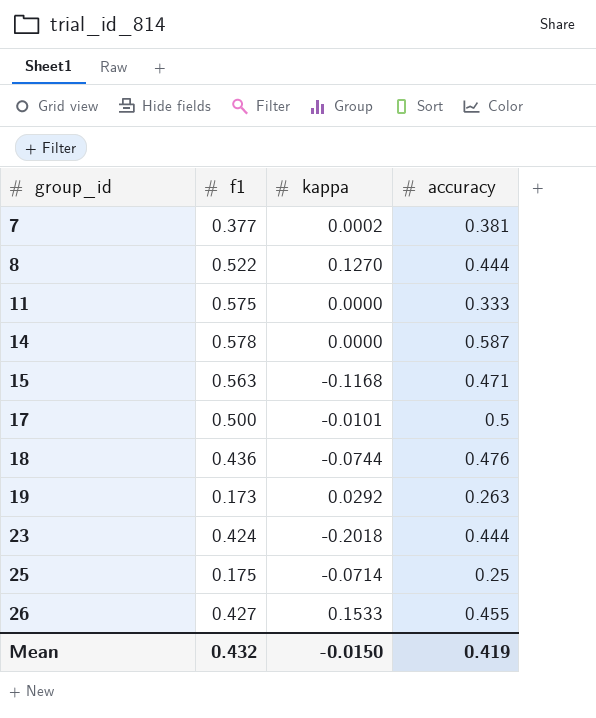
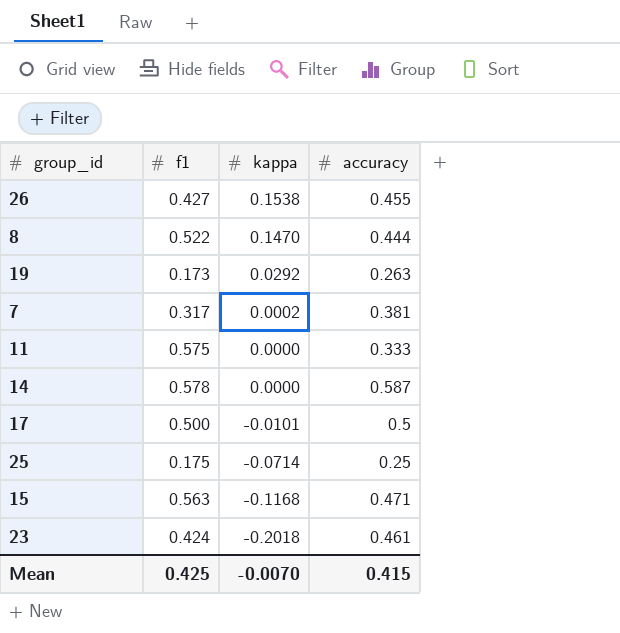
row order: group_id ascending -> kappa descending
row 18: 0.436 | -0.0744 | 0.476 -> none
26 | kappa: 0.1533 -> 0.1538
8 | kappa: 0.1270 -> 0.1470
7 | f1: 0.377 -> 0.317
23 | accuracy: 0.444 -> 0.461
Mean | f1: 0.432 -> 0.425
Mean | kappa: -0.0150 -> -0.0070
Mean | accuracy: 0.419 -> 0.415

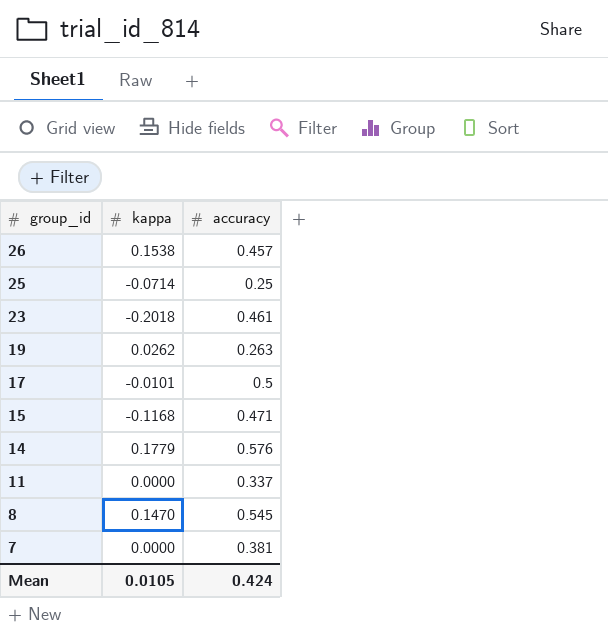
row order: kappa descending -> group_id descending
column f1 | position: 2 -> none
26 | accuracy: 0.455 -> 0.457
19 | kappa: 0.0292 -> 0.0262
14 | kappa: 0.0000 -> 0.1779
14 | accuracy: 0.587 -> 0.576
11 | accuracy: 0.333 -> 0.337
8 | accuracy: 0.444 -> 0.545
7 | kappa: 0.0002 -> 0.0000
Mean | kappa: -0.0070 -> 0.0105
Mean | accuracy: 0.415 -> 0.424

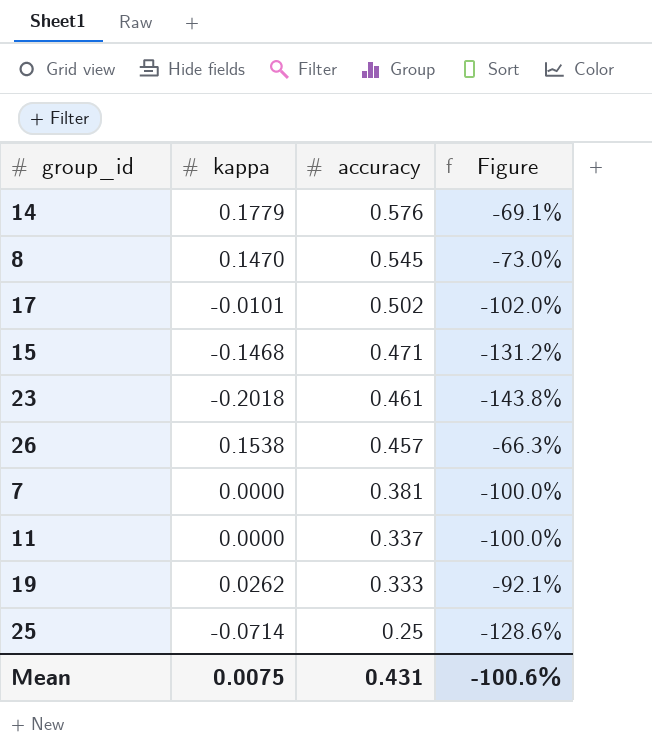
row order: group_id descending -> accuracy descending
column Figure | formula: none -> ([kappa] - [accuracy]) / [accuracy]
17 | accuracy: 0.5 -> 0.502
15 | kappa: -0.1168 -> -0.1468
19 | accuracy: 0.263 -> 0.333
Mean | kappa: 0.0105 -> 0.0075
Mean | accuracy: 0.424 -> 0.431

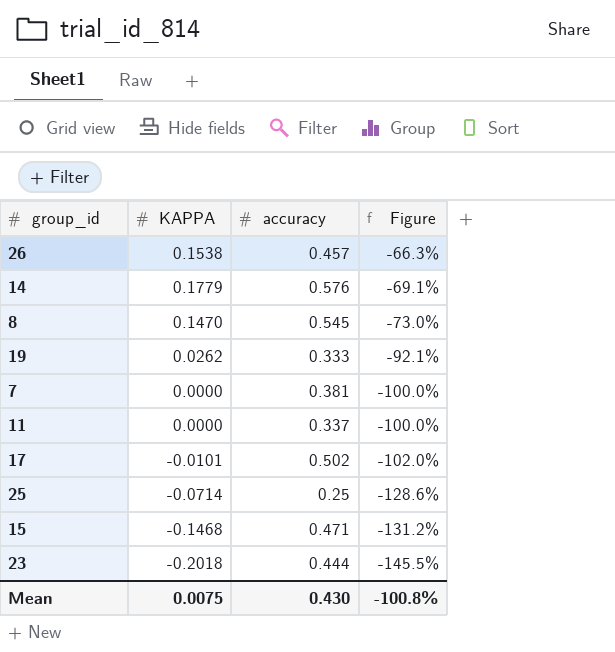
row order: accuracy descending -> Figure descending
column name: kappa -> KAPPA
23 | accuracy: 0.461 -> 0.444
23 | Figure: -143.8% -> -145.5%
Mean | accuracy: 0.431 -> 0.430
Mean | Figure: -100.6% -> -100.8%

